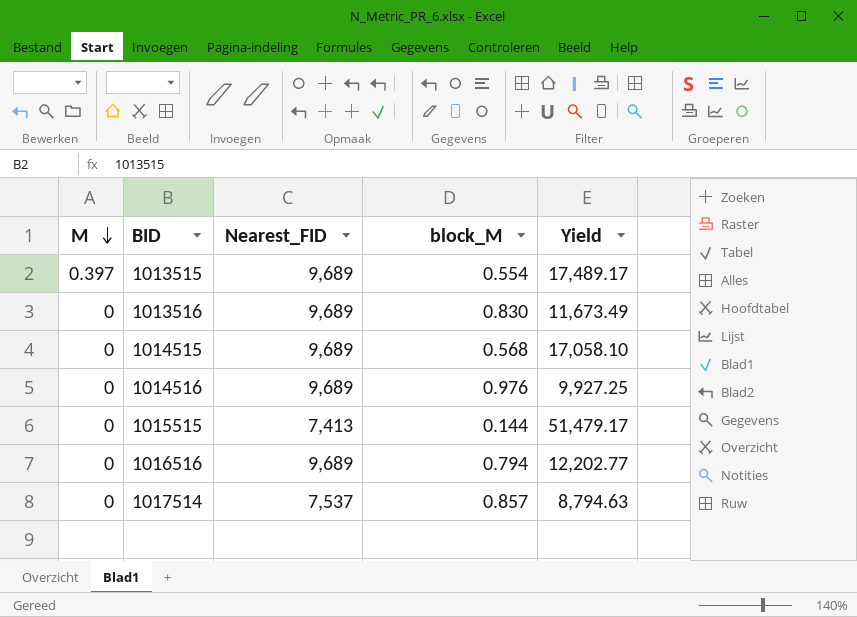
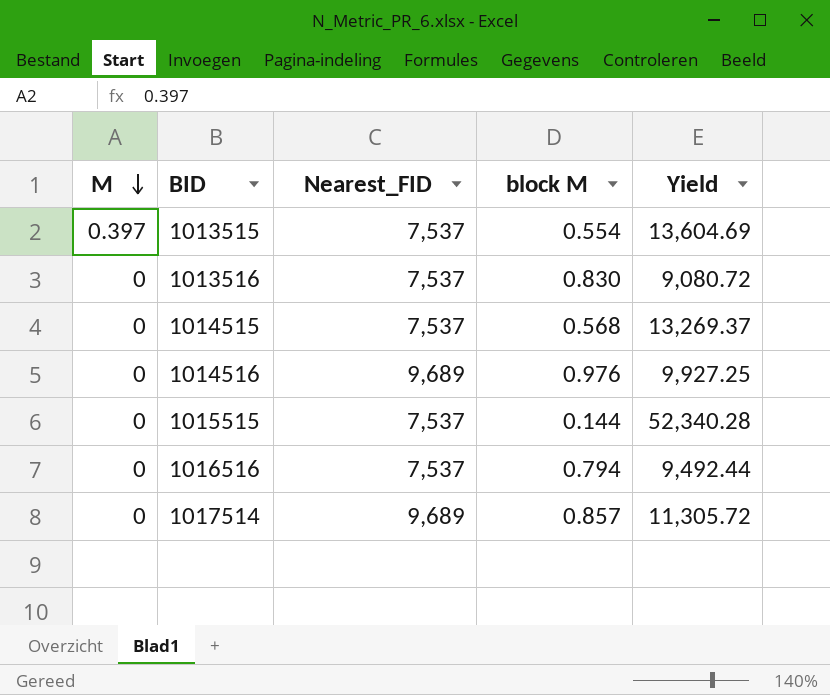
column name: block_M -> block M
1013515 | Nearest_FID: 9,689 -> 7,537
1013515 | Yield: 17,489.17 -> 13,604.69
1013516 | Nearest_FID: 9,689 -> 7,537
1013516 | Yield: 11,673.49 -> 9,080.72
1014515 | Nearest_FID: 9,689 -> 7,537
1014515 | Yield: 17,058.10 -> 13,269.37
1015515 | Nearest_FID: 7,413 -> 7,537
1015515 | Yield: 51,479.17 -> 52,340.28
1016516 | Nearest_FID: 9,689 -> 7,537
1016516 | Yield: 12,202.77 -> 9,492.44
1017514 | Nearest_FID: 7,537 -> 9,689
1017514 | Yield: 8,794.63 -> 11,305.72

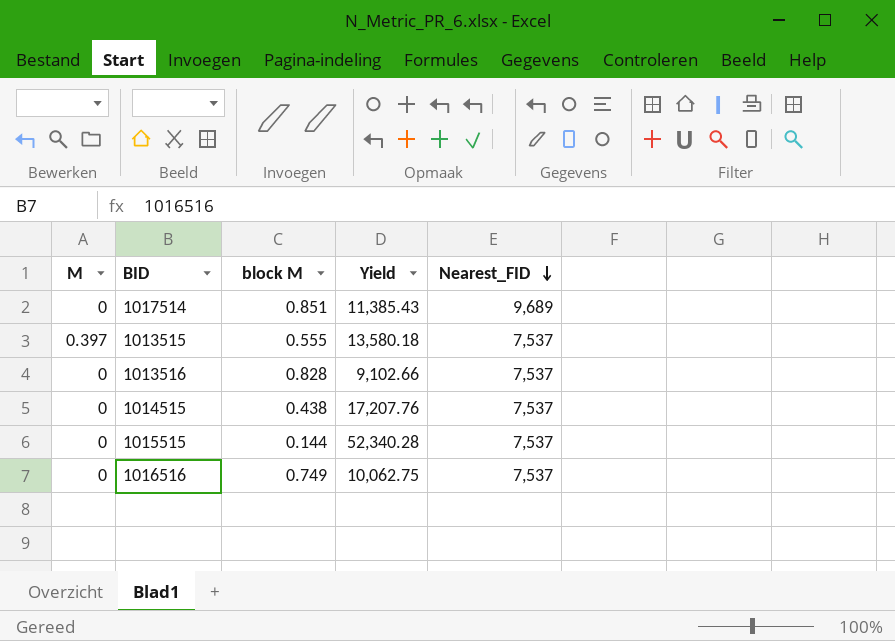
row order: M descending -> Nearest_FID descending
column Nearest_FID | position: 3 -> 5
row 1014516: 0 | 9,689 | 0.976 | 9,927.25 -> none
1017514 | block M: 0.857 -> 0.851
1017514 | Yield: 11,305.72 -> 11,385.43
1013515 | block M: 0.554 -> 0.555
1013515 | Yield: 13,604.69 -> 13,580.18
1013516 | block M: 0.830 -> 0.828
1013516 | Yield: 9,080.72 -> 9,102.66
1014515 | block M: 0.568 -> 0.438
1014515 | Yield: 13,269.37 -> 17,207.76
1016516 | block M: 0.794 -> 0.749
1016516 | Yield: 9,492.44 -> 10,062.75

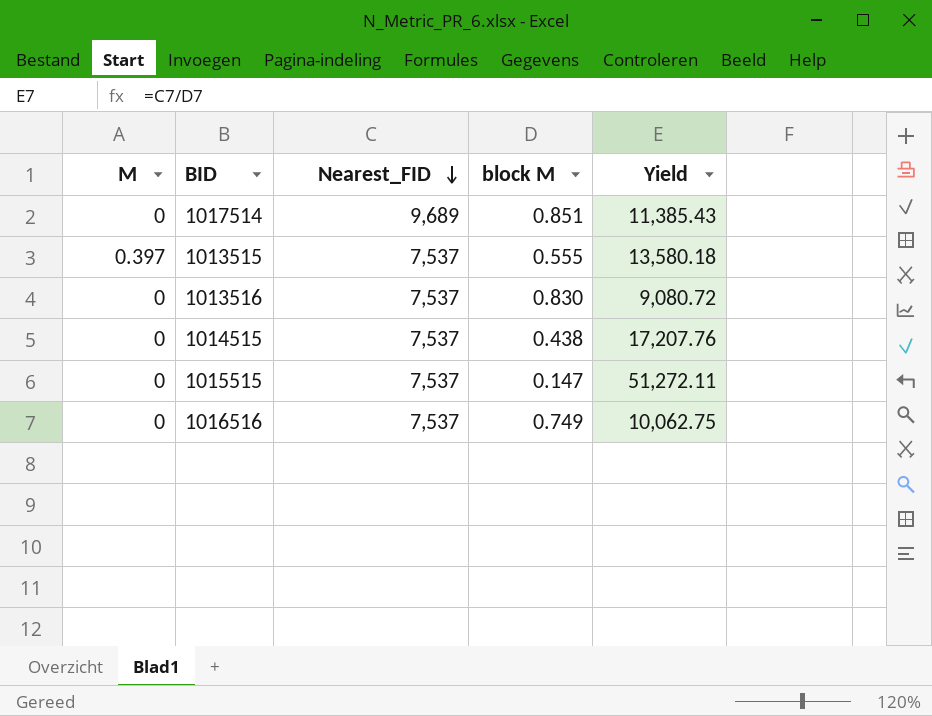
column Nearest_FID | position: 5 -> 3
1013516 | block M: 0.828 -> 0.830
1013516 | Yield: 9,102.66 -> 9,080.72
1015515 | block M: 0.144 -> 0.147
1015515 | Yield: 52,340.28 -> 51,272.11

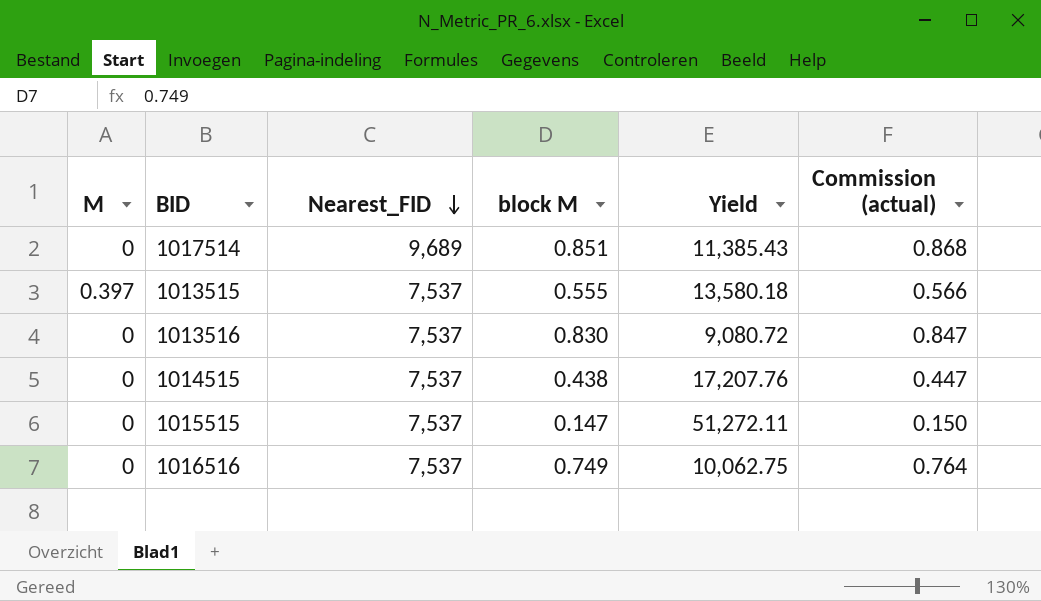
column Commission (actual) | formula: none -> [block M] * 1.02

